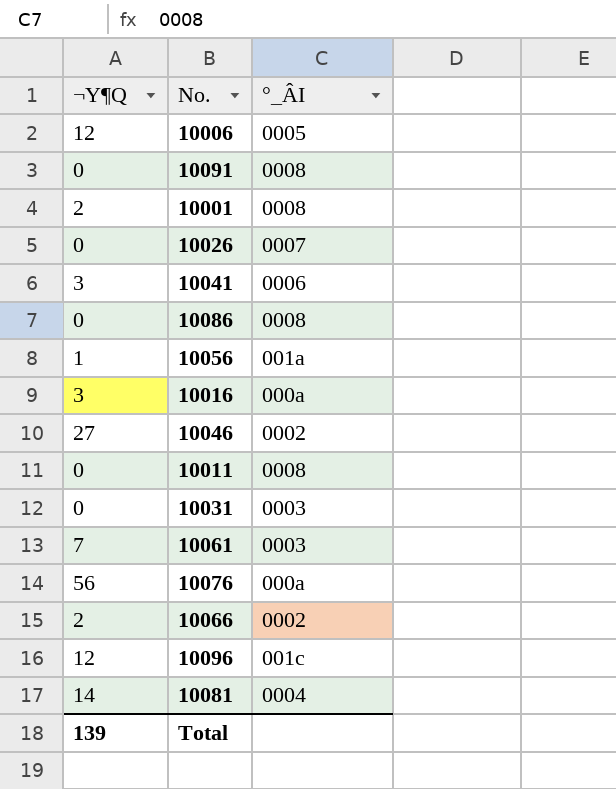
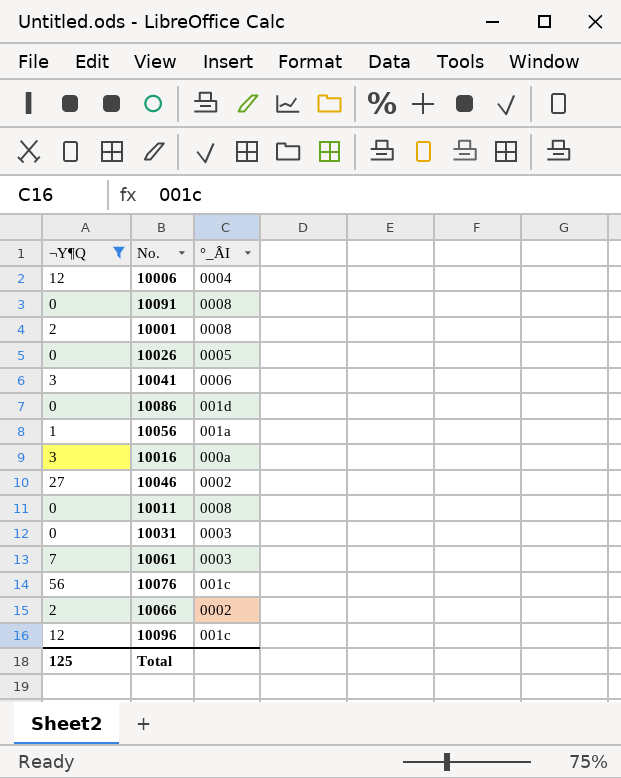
filter: none -> ¬Y¶Q != 14
10006 | °_ÂI: 0005 -> 0004
10026 | °_ÂI: 0007 -> 0005
10086 | °_ÂI: 0008 -> 001d
10076 | °_ÂI: 000a -> 001c
Total | ¬Y¶Q: 139 -> 125

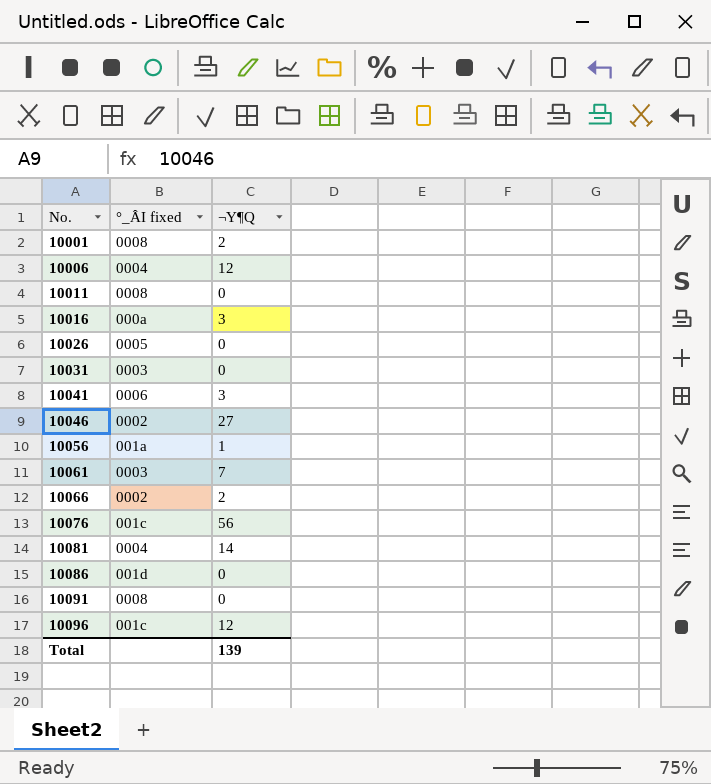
filter: ¬Y¶Q != 14 -> none
row order: none -> No. ascending
column name: °_ÂI -> °_ÂI fixed
column ¬Y¶Q | position: 1 -> 3
Total | ¬Y¶Q: 125 -> 139

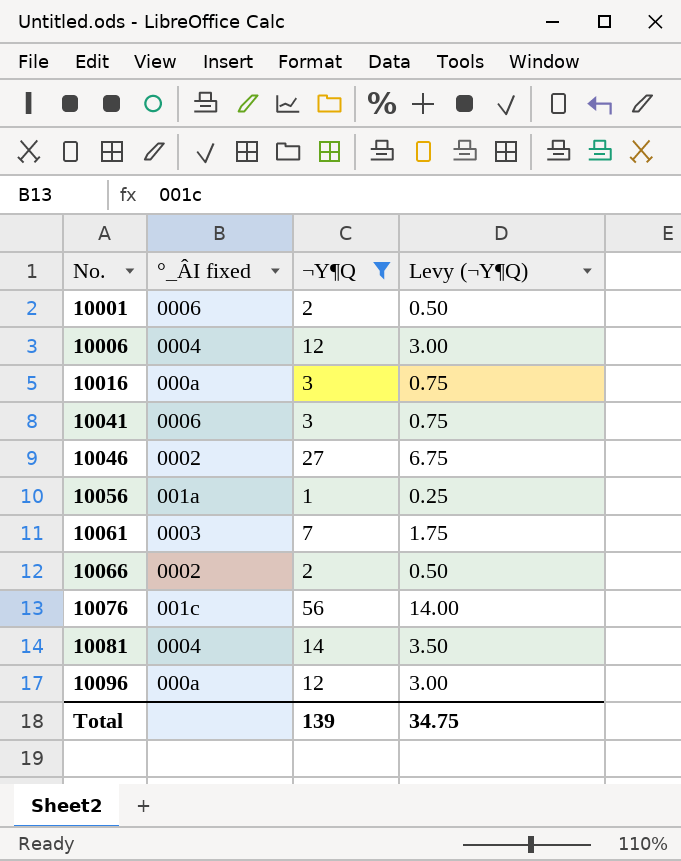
filter: none -> ¬Y¶Q != 0
column Levy (¬Y¶Q) | formula: none -> [¬Y¶Q] * 0.25
10001 | °_ÂI fixed: 0008 -> 0006
10096 | °_ÂI fixed: 001c -> 000a

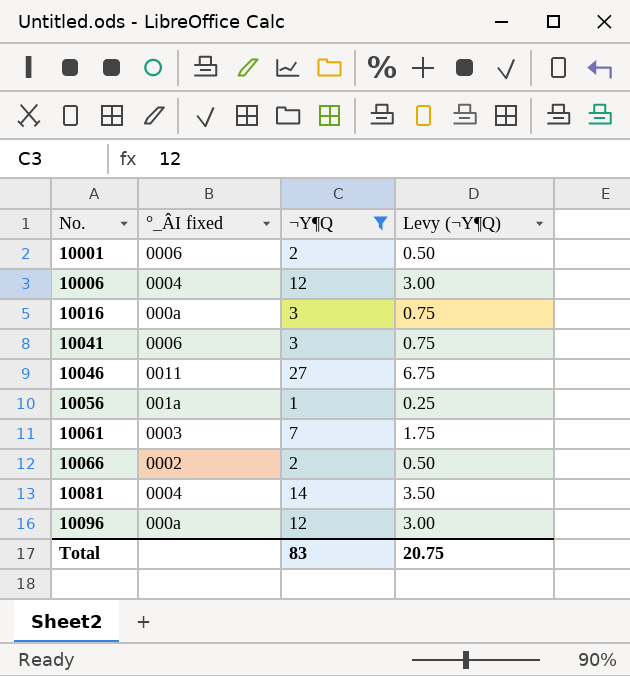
row 10076: 001c | 56 | 14.00 -> none
10046 | °_ÂI fixed: 0002 -> 0011
Total | ¬Y¶Q: 139 -> 83
Total | Levy (¬Y¶Q): 34.75 -> 20.75

